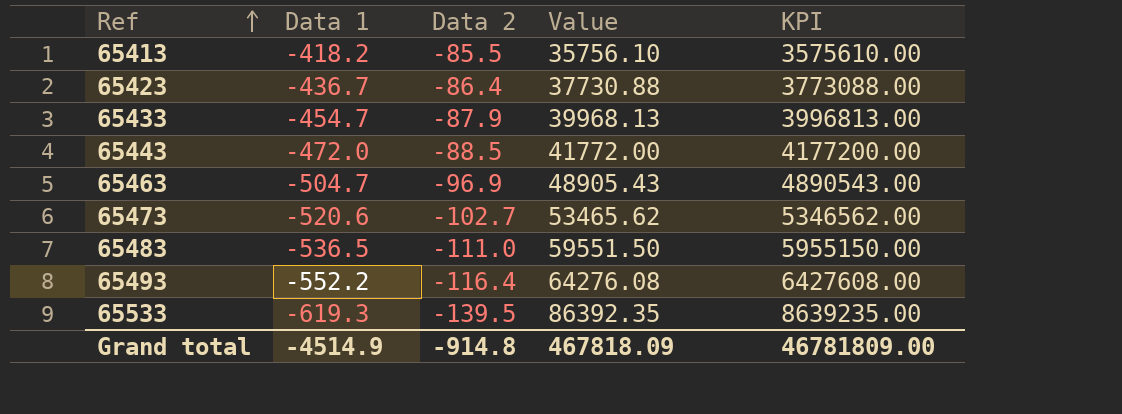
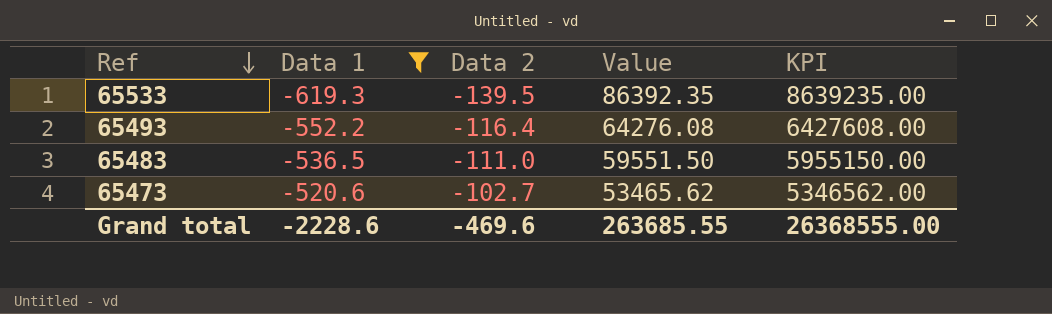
filter: none -> Data 1 <= -520.6
row order: Ref ascending -> Ref descending
Grand total | Data 1: -4514.9 -> -2228.6
Grand total | Data 2: -914.8 -> -469.6
Grand total | Value: 467818.09 -> 263685.55
Grand total | KPI: 46781809.00 -> 26368555.00

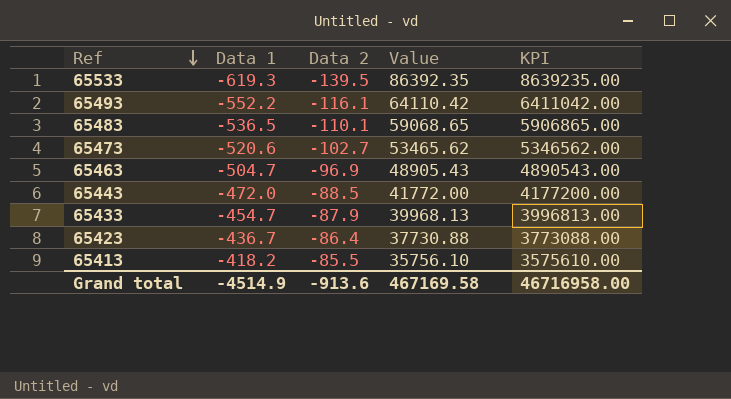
filter: Data 1 <= -520.6 -> none
65493 | Data 2: -116.4 -> -116.1
65493 | Value: 64276.08 -> 64110.42
65493 | KPI: 6427608.00 -> 6411042.00
65483 | Data 2: -111.0 -> -110.1
65483 | Value: 59551.50 -> 59068.65
65483 | KPI: 5955150.00 -> 5906865.00
Grand total | Data 1: -2228.6 -> -4514.9
Grand total | Data 2: -469.6 -> -913.6
Grand total | Value: 263685.55 -> 467169.58
Grand total | KPI: 26368555.00 -> 46716958.00

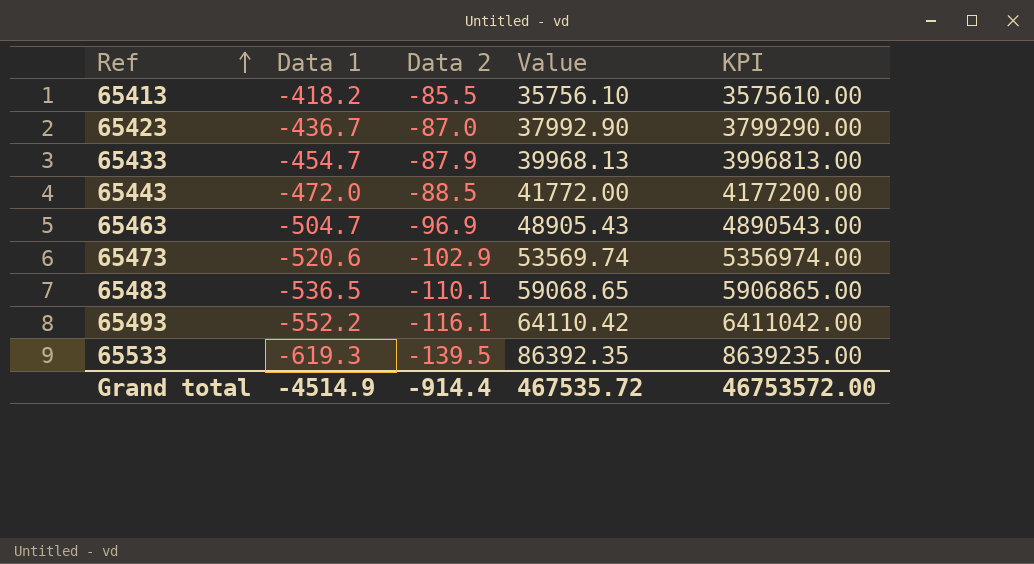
row order: Ref descending -> Ref ascending
65423 | Data 2: -86.4 -> -87.0
65423 | Value: 37730.88 -> 37992.90
65423 | KPI: 3773088.00 -> 3799290.00
65473 | Data 2: -102.7 -> -102.9
65473 | Value: 53465.62 -> 53569.74
65473 | KPI: 5346562.00 -> 5356974.00
Grand total | Data 2: -913.6 -> -914.4
Grand total | Value: 467169.58 -> 467535.72
Grand total | KPI: 46716958.00 -> 46753572.00

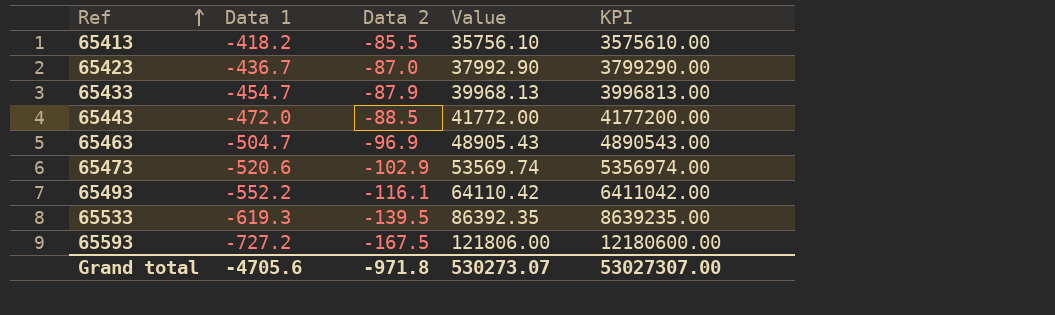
row 65483: -536.5 | -110.1 | 59068.65 | 5906865.00 -> none
row 65593: none -> -727.2 | -167.5 | 121806.00 | 12180600.00
Grand total | Data 1: -4514.9 -> -4705.6
Grand total | Data 2: -914.4 -> -971.8
Grand total | Value: 467535.72 -> 530273.07
Grand total | KPI: 46753572.00 -> 53027307.00

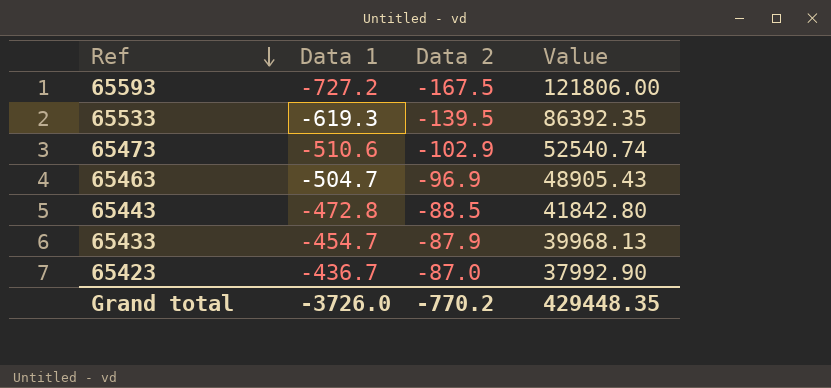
row order: Ref ascending -> Ref descending
column KPI | formula: [Value] * 100 -> none
row 65413: -418.2 | -85.5 | 35756.10 | 3575610.00 -> none
row 65493: -552.2 | -116.1 | 64110.42 | 6411042.00 -> none
65473 | Data 1: -520.6 -> -510.6
65473 | Value: 53569.74 -> 52540.74
65443 | Data 1: -472.0 -> -472.8
65443 | Value: 41772.00 -> 41842.80
Grand total | Data 1: -4705.6 -> -3726.0
Grand total | Data 2: -971.8 -> -770.2
Grand total | Value: 530273.07 -> 429448.35

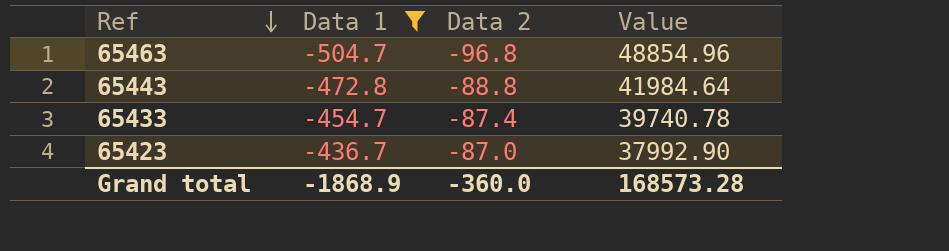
filter: none -> Data 1 >= -504.7
65463 | Data 2: -96.9 -> -96.8
65463 | Value: 48905.43 -> 48854.96
65443 | Data 2: -88.5 -> -88.8
65443 | Value: 41842.80 -> 41984.64
65433 | Data 2: -87.9 -> -87.4
65433 | Value: 39968.13 -> 39740.78
Grand total | Data 1: -3726.0 -> -1868.9
Grand total | Data 2: -770.2 -> -360.0
Grand total | Value: 429448.35 -> 168573.28

